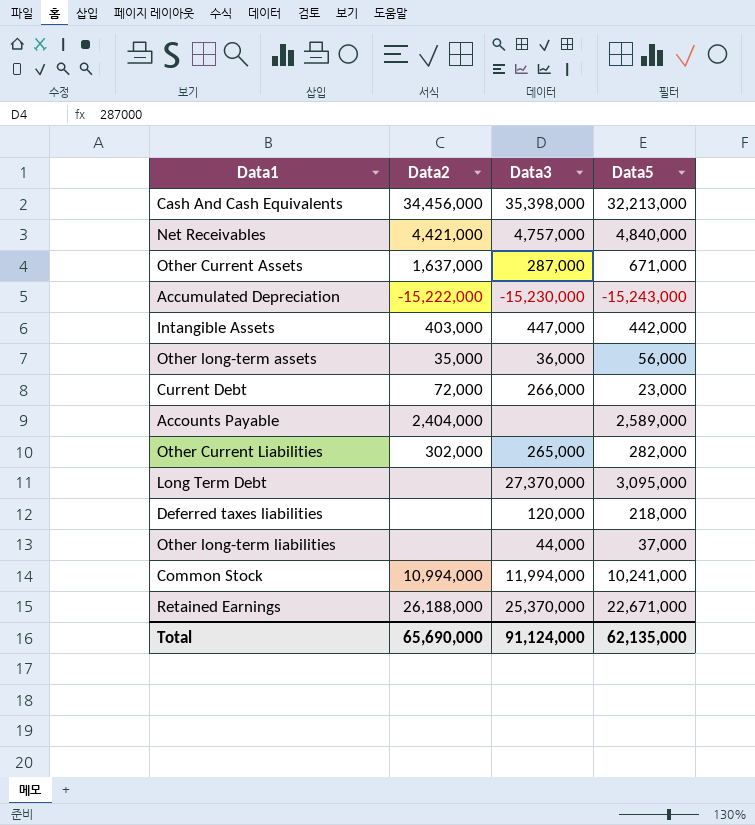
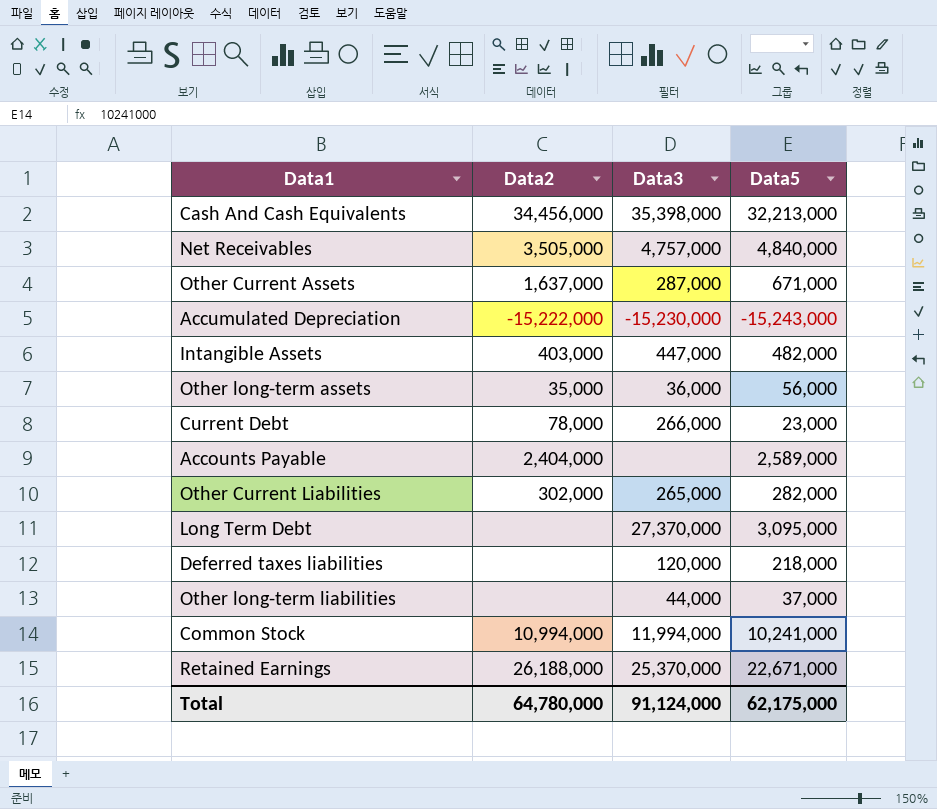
Net Receivables | Data2: 4,421,000 -> 3,505,000
Intangible Assets | Data5: 442,000 -> 482,000
Current Debt | Data2: 72,000 -> 78,000
Total | Data2: 65,690,000 -> 64,780,000
Total | Data5: 62,135,000 -> 62,175,000

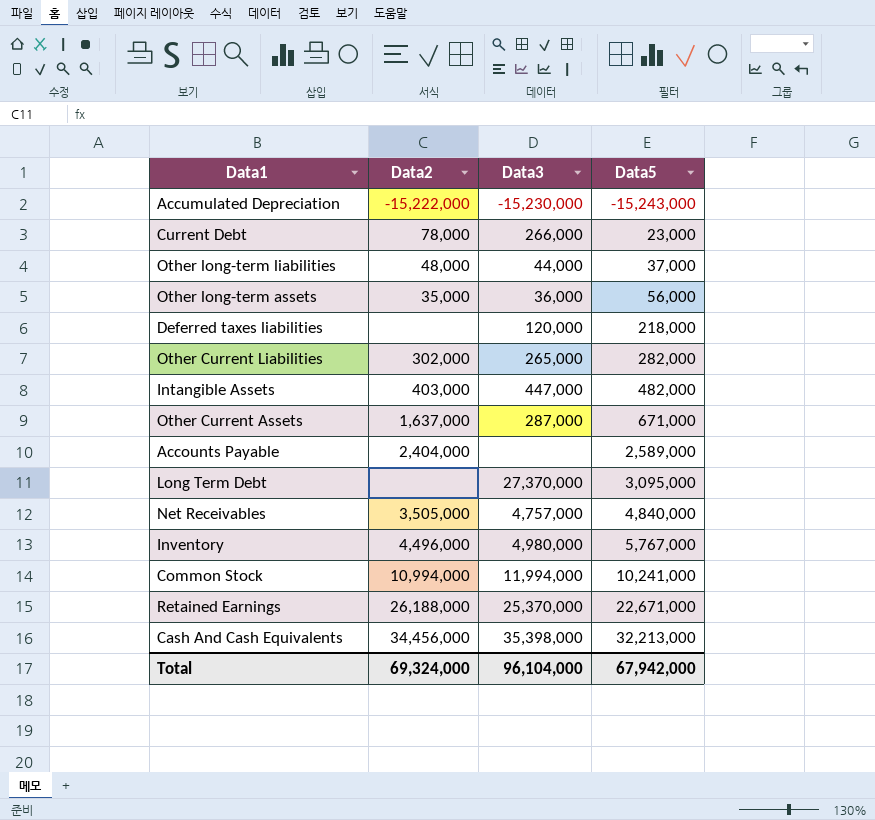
row order: none -> Data5 ascending
Other long-term liabilities | Data2: none -> 48,000
row Inventory: none -> 4,496,000 | 4,980,000 | 5,767,000
Total | Data2: 64,780,000 -> 69,324,000
Total | Data3: 91,124,000 -> 96,104,000
Total | Data5: 62,175,000 -> 67,942,000

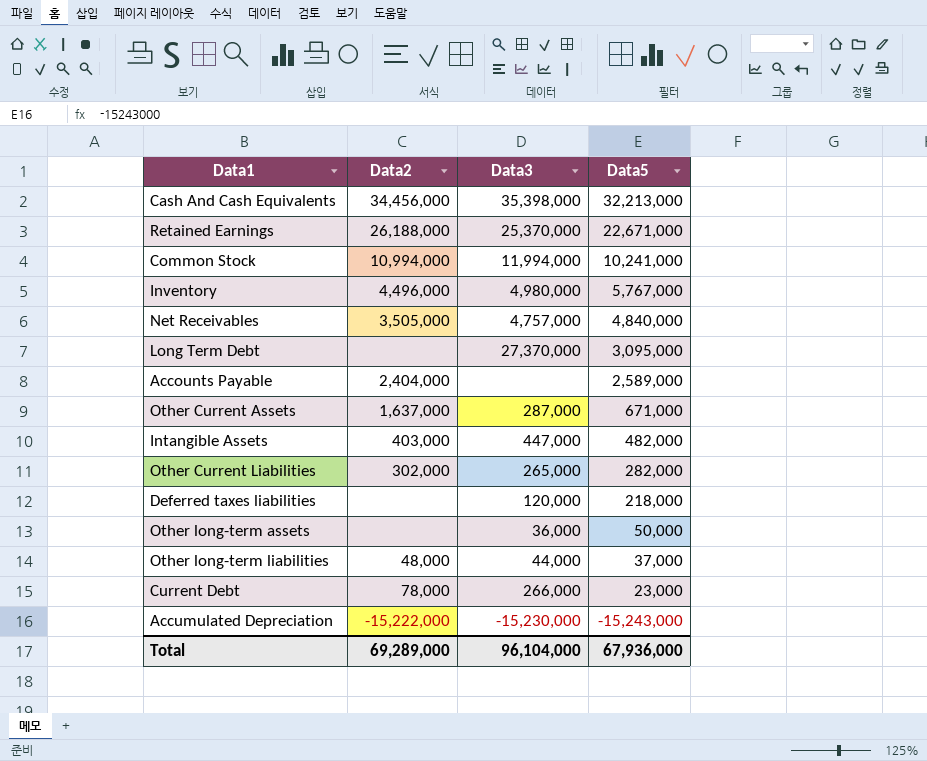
row order: Data5 ascending -> Data5 descending
Other long-term assets | Data2: 35,000 -> none
Other long-term assets | Data5: 56,000 -> 50,000
Total | Data2: 69,324,000 -> 69,289,000
Total | Data5: 67,942,000 -> 67,936,000

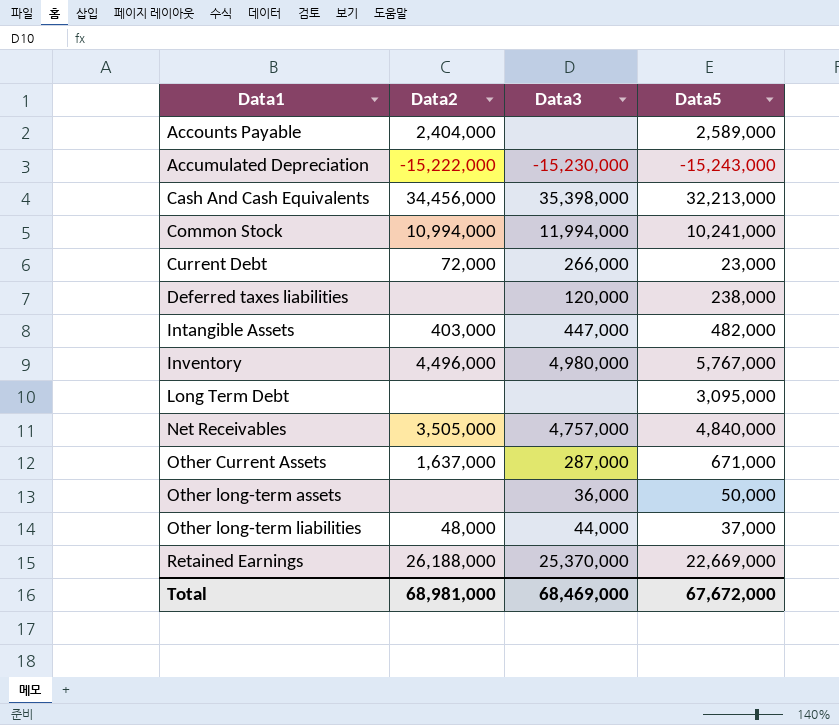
row order: Data5 descending -> Data1 ascending
row Other Current Liabilities: 302,000 | 265,000 | 282,000 -> none
Current Debt | Data2: 78,000 -> 72,000
Deferred taxes liabilities | Data5: 218,000 -> 238,000
Long Term Debt | Data3: 27,370,000 -> none
Retained Earnings | Data5: 22,671,000 -> 22,669,000
Total | Data2: 69,289,000 -> 68,981,000
Total | Data3: 96,104,000 -> 68,469,000
Total | Data5: 67,936,000 -> 67,672,000

